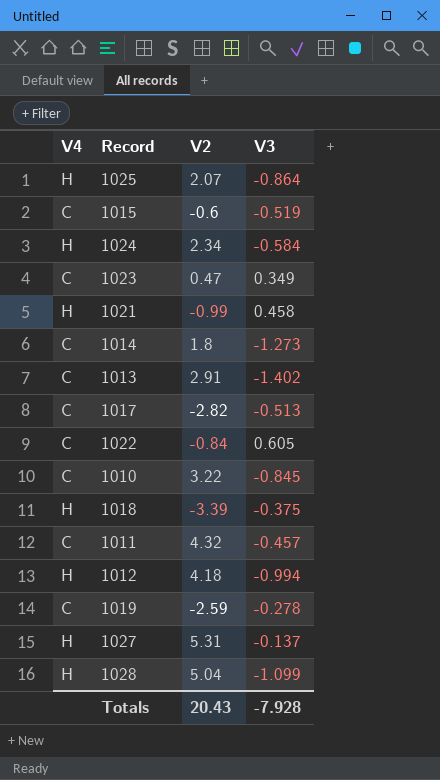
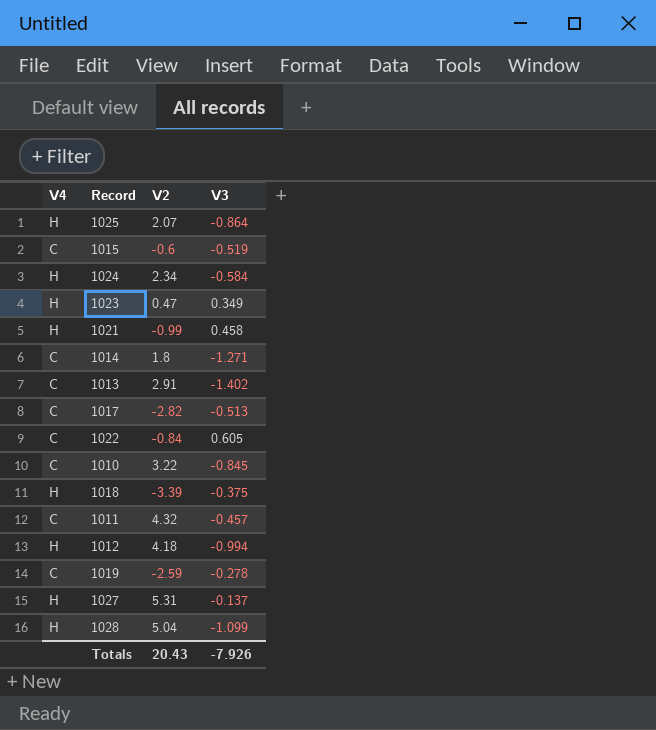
1023 | V4: C -> H
1014 | V3: -1.273 -> -1.271
Totals | V3: -7.928 -> -7.926

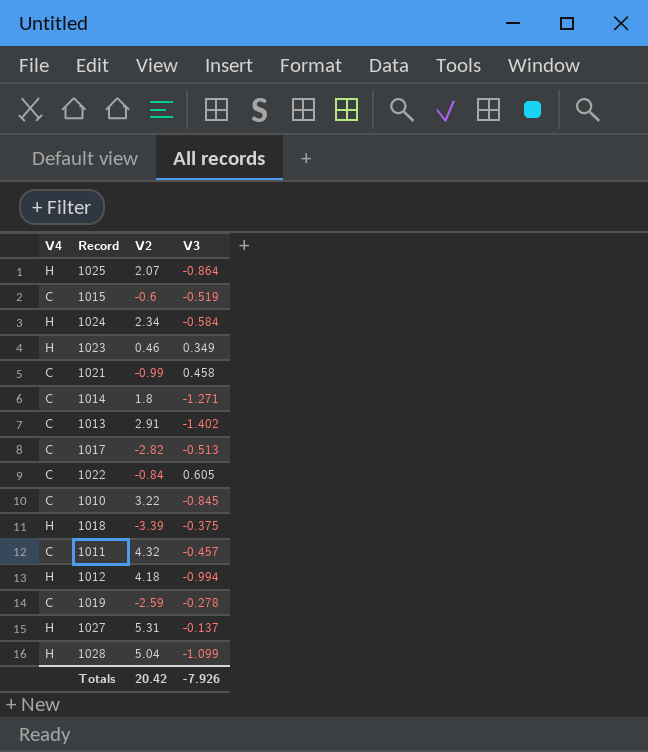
1023 | V2: 0.47 -> 0.46
1021 | V4: H -> C
Totals | V2: 20.43 -> 20.42

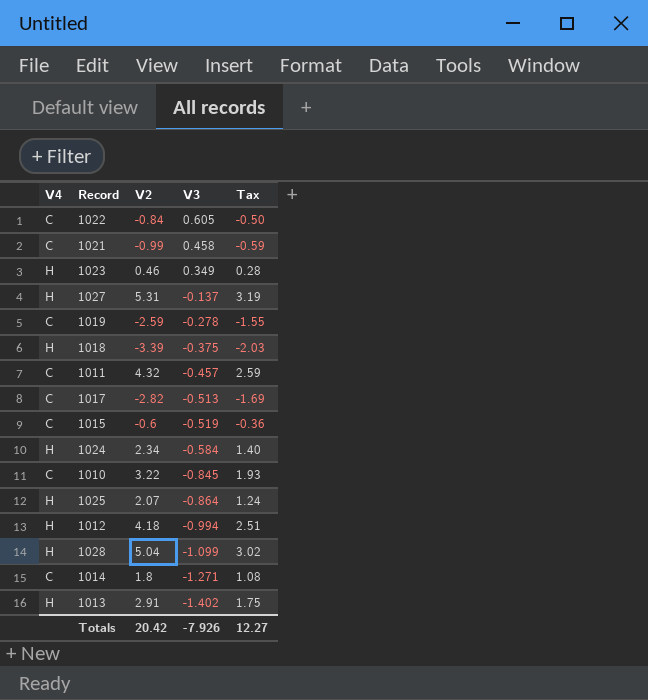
row order: none -> V3 descending
column Tax | formula: none -> [V2] * 0.6
1013 | V4: C -> H

